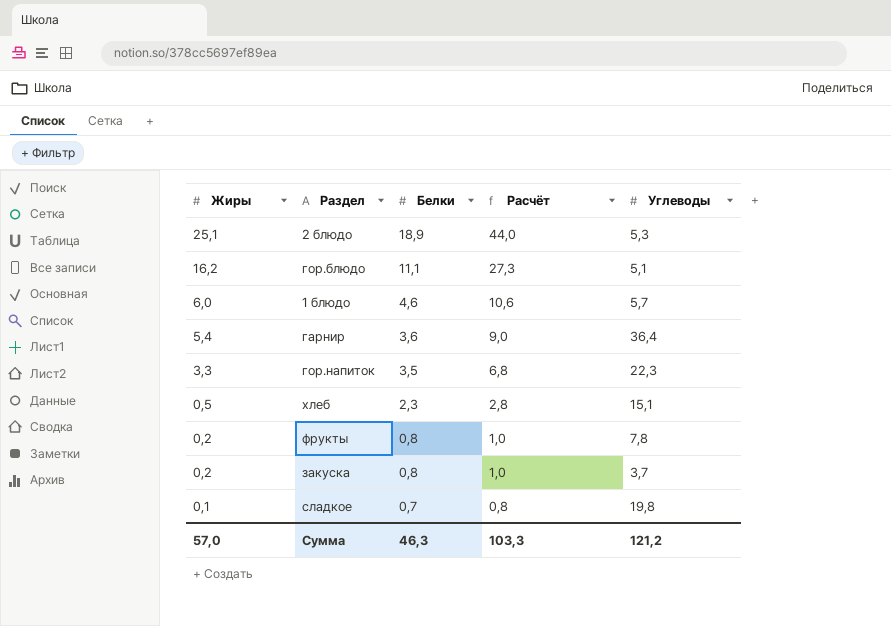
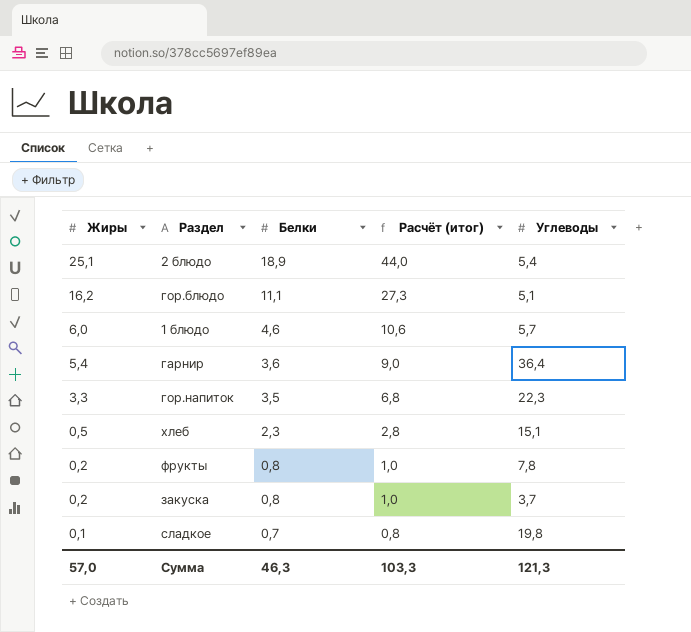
column name: Расчёт -> Расчёт (итог)
2 блюдо | Углеводы: 5,3 -> 5,4
Сумма | Углеводы: 121,2 -> 121,3

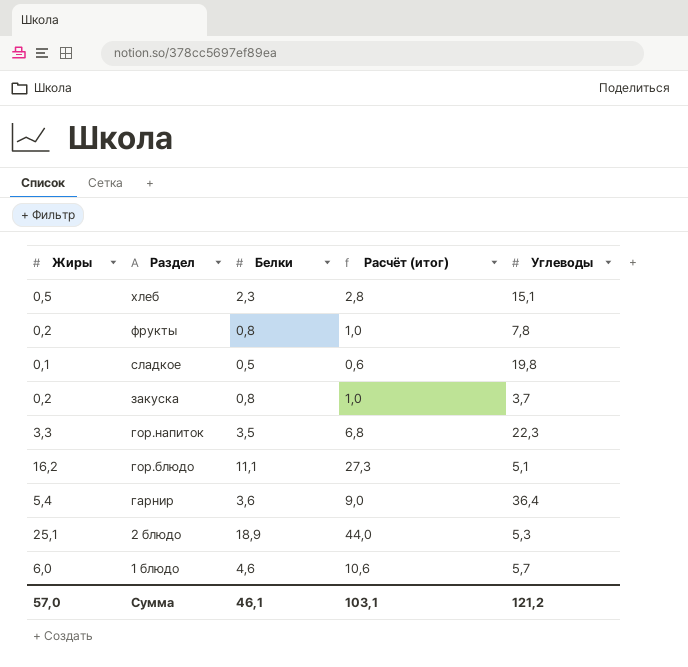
row order: Жиры descending -> Раздел descending
сладкое | Белки: 0,7 -> 0,5
сладкое | Расчёт (итог): 0,8 -> 0,6
2 блюдо | Углеводы: 5,4 -> 5,3
Сумма | Белки: 46,3 -> 46,1
Сумма | Расчёт (итог): 103,3 -> 103,1
Сумма | Углеводы: 121,3 -> 121,2

